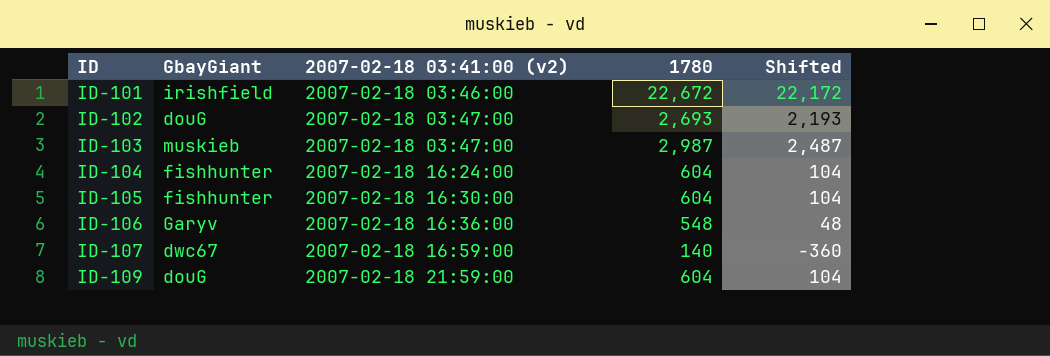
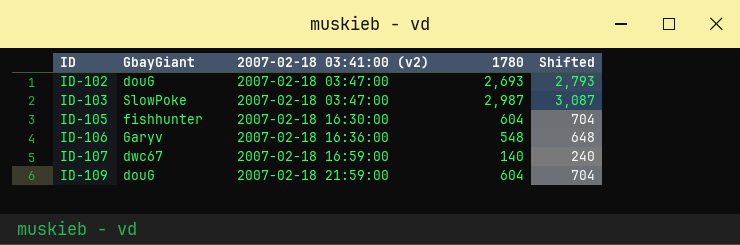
column Shifted | formula: [1780] - 500 -> [1780] + 100
row ID-101: irishfield | 2007-02-18 03:46:00 | 22,672 | 22,172 -> none
row ID-104: fishhunter | 2007-02-18 16:24:00 | 604 | 104 -> none
ID-103 | GbayGiant: muskieb -> SlowPoke

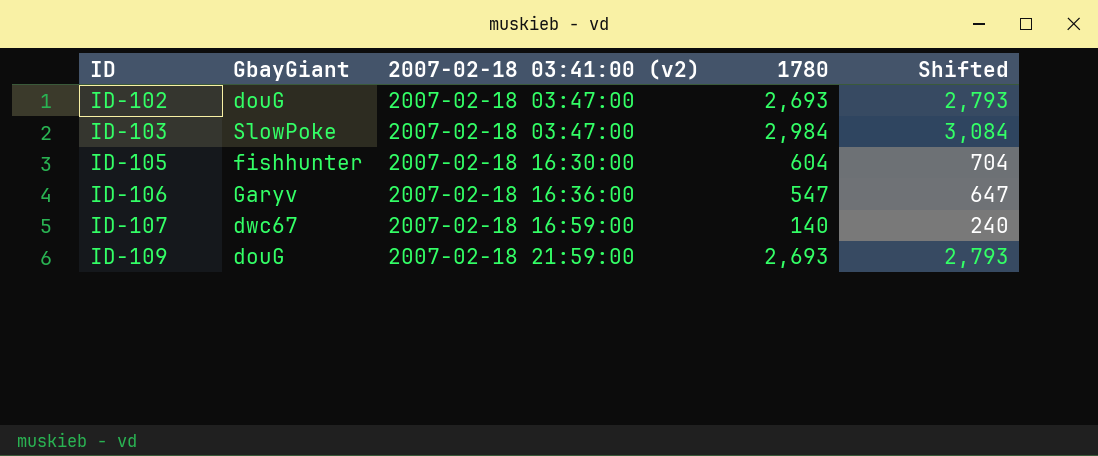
ID-103 | 1780: 2,987 -> 2,984
ID-103 | Shifted: 3,087 -> 3,084
ID-106 | 1780: 548 -> 547
ID-106 | Shifted: 648 -> 647
ID-109 | 1780: 604 -> 2,693
ID-109 | Shifted: 704 -> 2,793

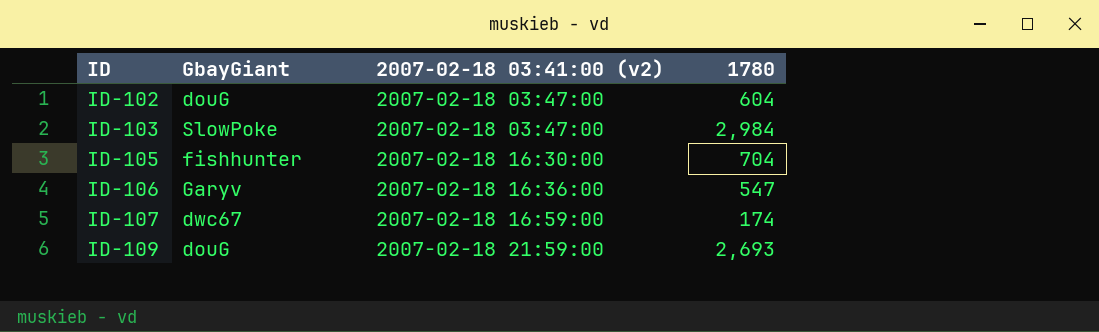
column Shifted | formula: [1780] + 100 -> none
ID-102 | 1780: 2,693 -> 604
ID-105 | 1780: 604 -> 704
ID-107 | 1780: 140 -> 174

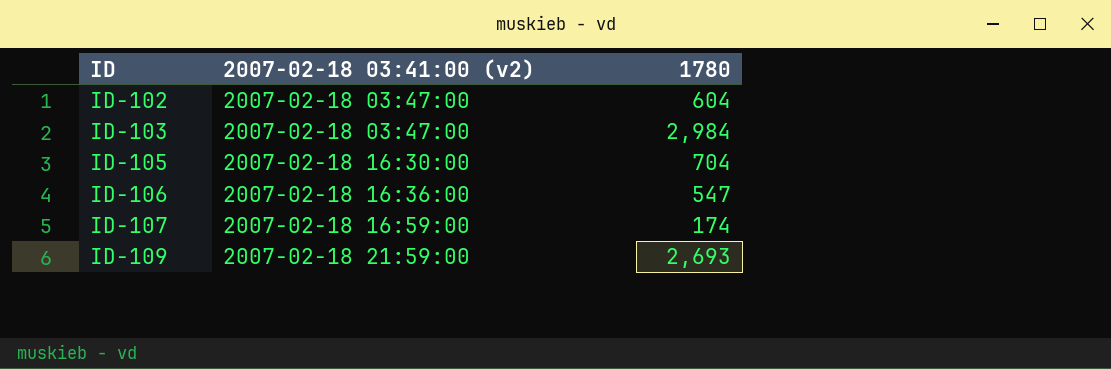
column GbayGiant | position: 2 -> none

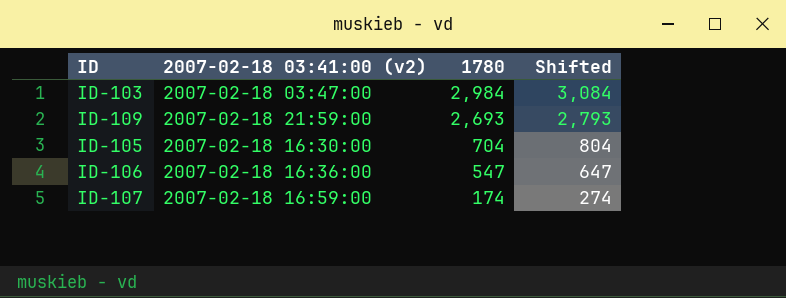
row order: ID ascending -> 1780 descending
column Shifted | formula: none -> [1780] + 100
row ID-102: 2007-02-18 03:47:00 | 604 -> none

